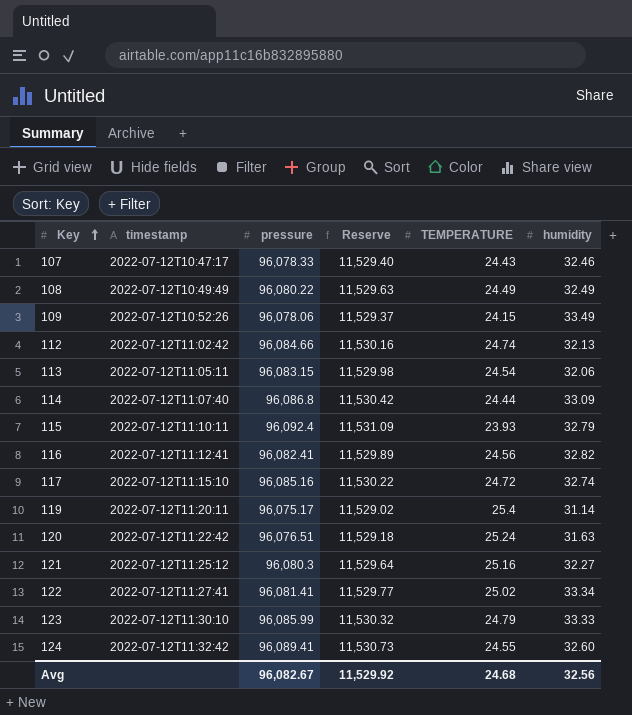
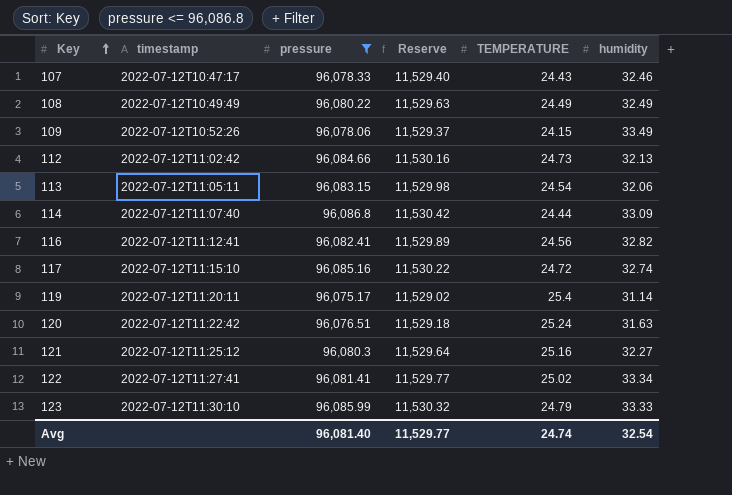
filter: none -> pressure <= 96,086.8
112 | TEMPERATURE: 24.74 -> 24.73
Avg | pressure: 96,082.67 -> 96,081.40
Avg | Reserve: 11,529.92 -> 11,529.77
Avg | TEMPERATURE: 24.68 -> 24.74
Avg | humidity: 32.56 -> 32.54

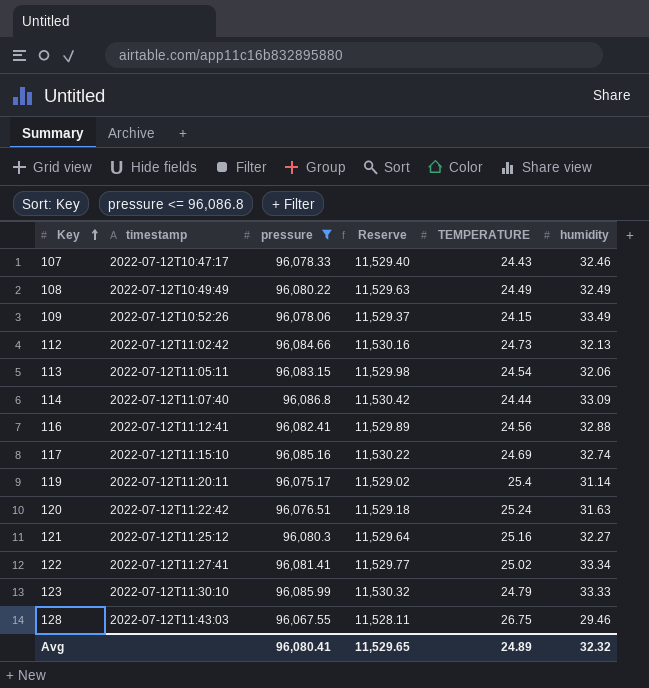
116 | humidity: 32.82 -> 32.88
117 | TEMPERATURE: 24.72 -> 24.69
row 128: none -> 2022-07-12T11:43:03 | 96,067.55 | 11,528.11 | 26.75 | 29.46
Avg | pressure: 96,081.40 -> 96,080.41
Avg | Reserve: 11,529.77 -> 11,529.65
Avg | TEMPERATURE: 24.74 -> 24.89
Avg | humidity: 32.54 -> 32.32

